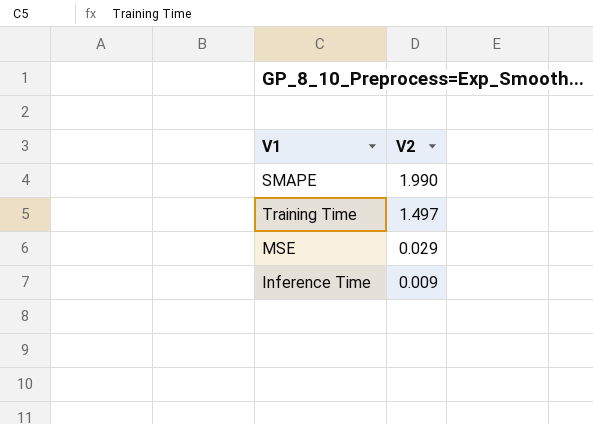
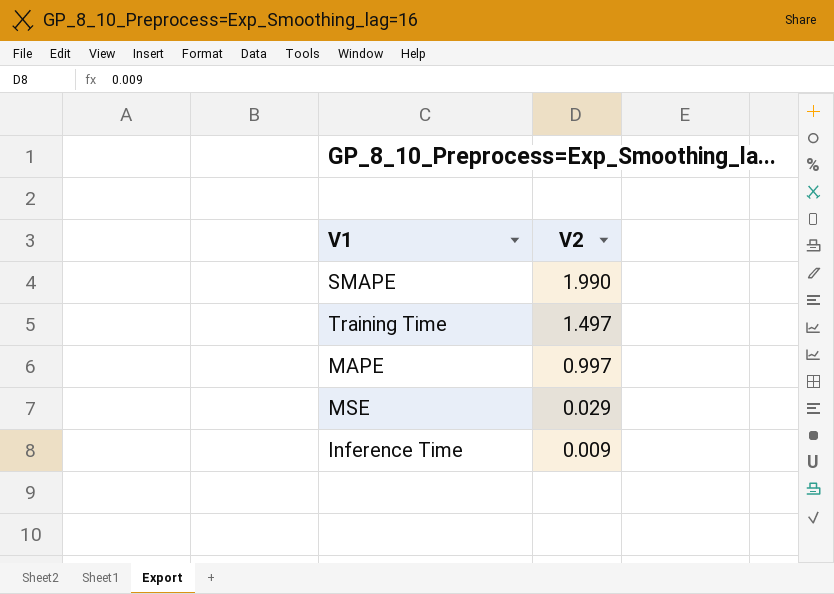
row MAPE: none -> 0.997

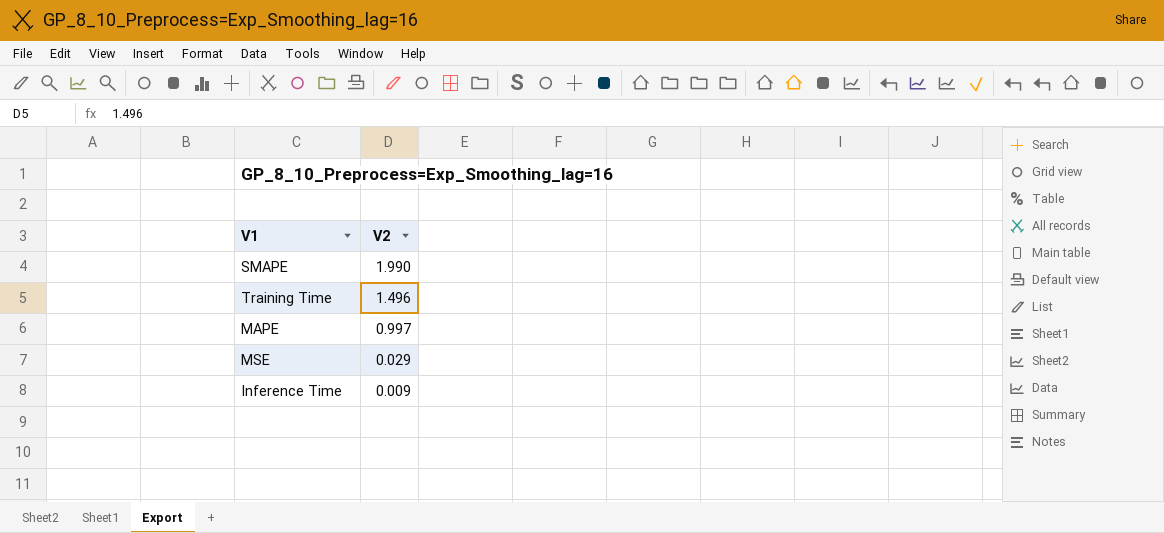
Training Time | V2: 1.497 -> 1.496

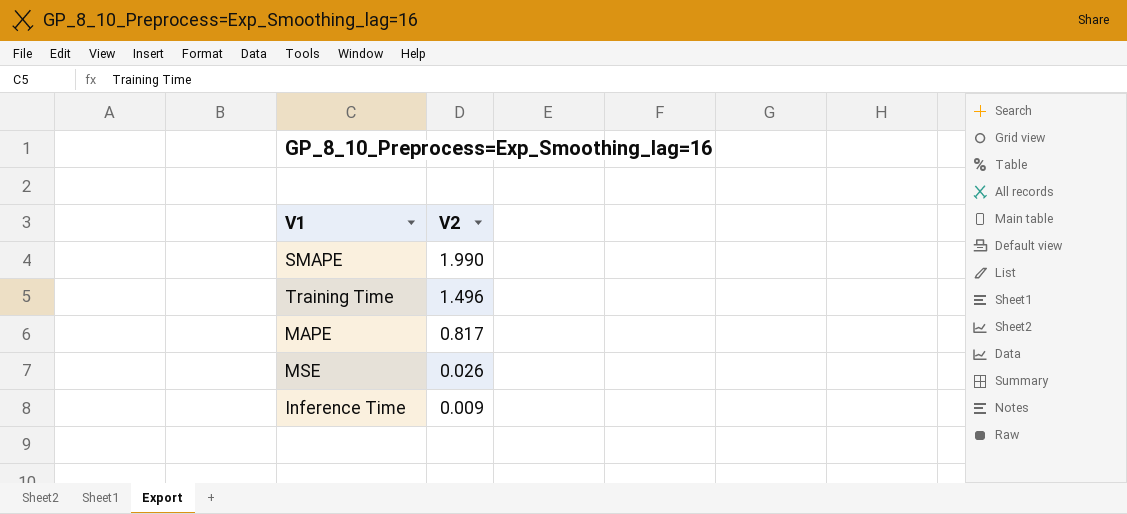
MAPE | V2: 0.997 -> 0.817
MSE | V2: 0.029 -> 0.026

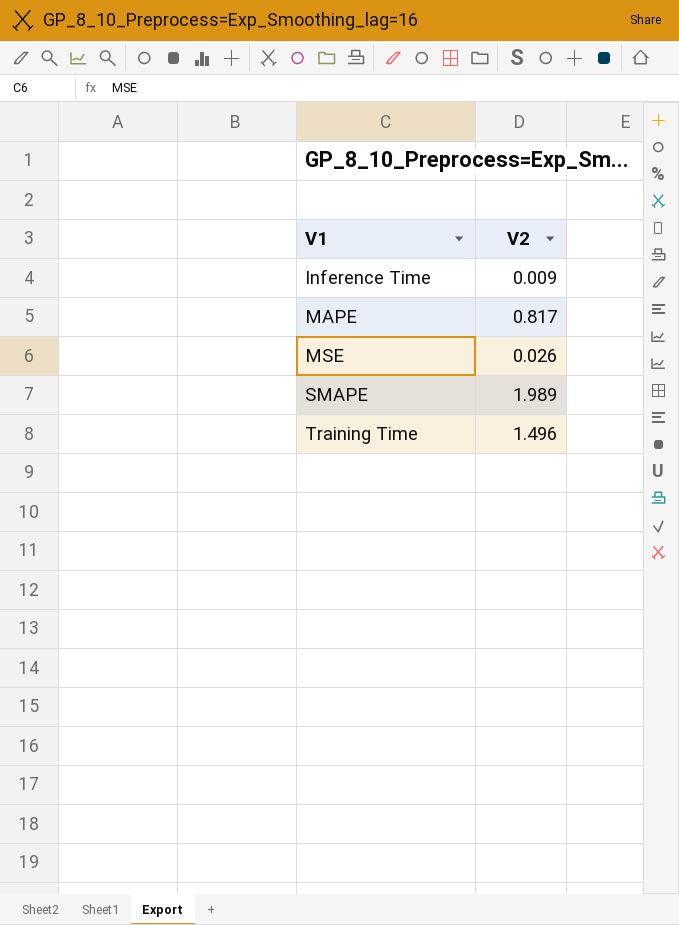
row order: V2 descending -> V1 ascending
SMAPE | V2: 1.990 -> 1.989

